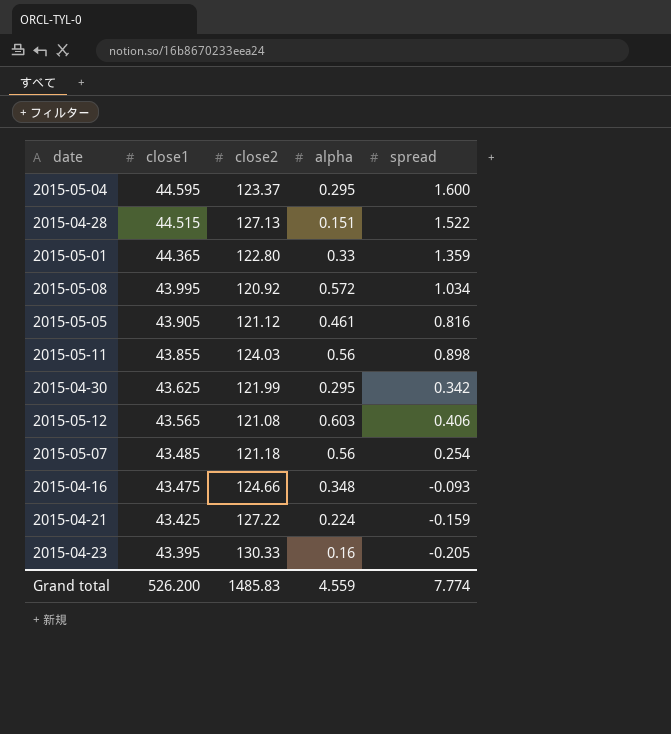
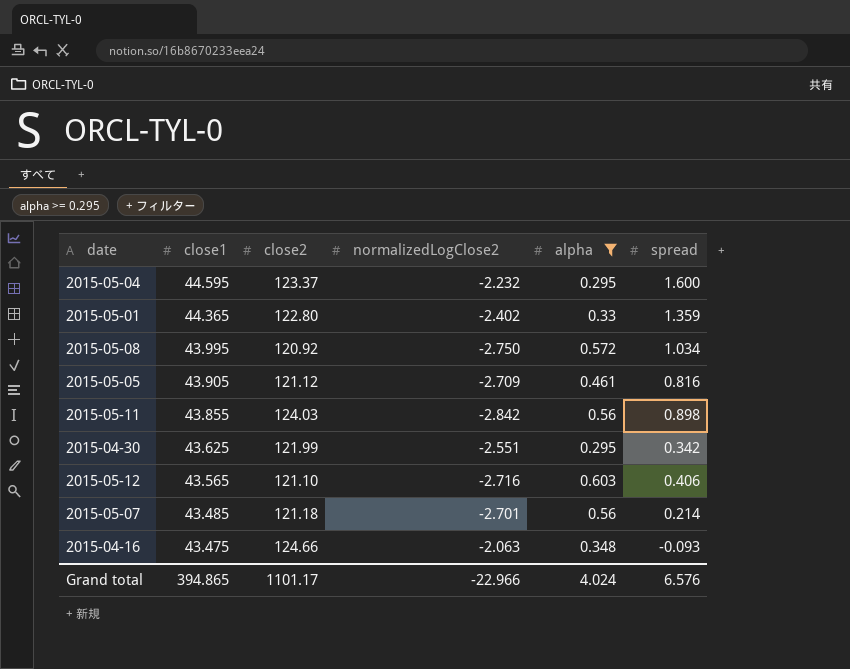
filter: none -> alpha >= 0.295
column normalizedLogClose2 | position: none -> 4
2015-05-12 | close2: 121.08 -> 121.10
2015-05-07 | spread: 0.254 -> 0.214
Grand total | close1: 526.200 -> 394.865
Grand total | close2: 1485.83 -> 1101.17
Grand total | alpha: 4.559 -> 4.024
Grand total | spread: 7.774 -> 6.576

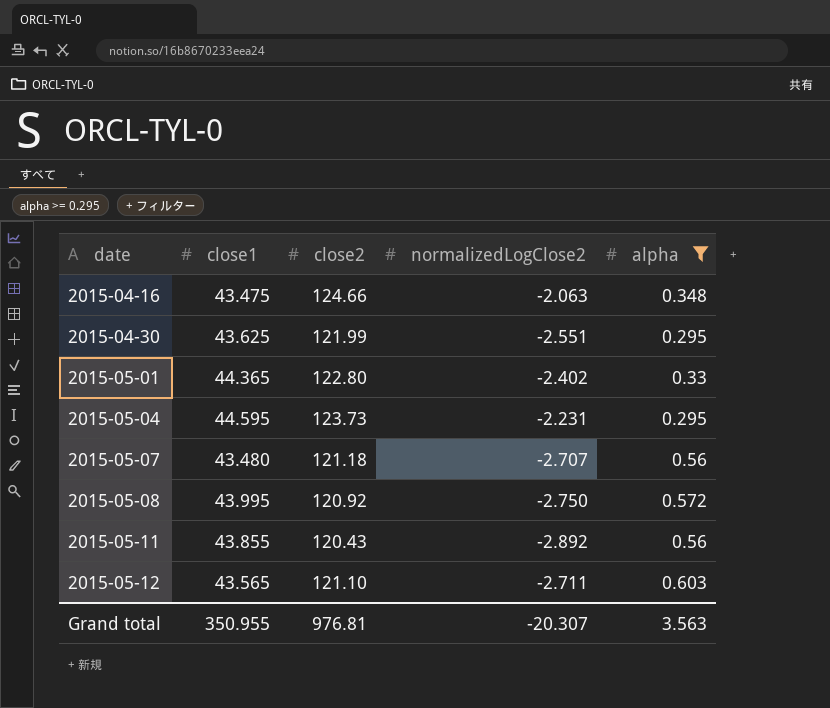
row order: close1 descending -> date ascending
column spread | position: 6 -> none
row 2015-05-05: 43.905 | 121.12 | -2.709 | 0.461 | 0.816 -> none
2015-05-04 | close2: 123.37 -> 123.73
2015-05-04 | normalizedLogClose2: -2.232 -> -2.231
2015-05-07 | close1: 43.485 -> 43.480
2015-05-07 | normalizedLogClose2: -2.701 -> -2.707
2015-05-11 | close2: 124.03 -> 120.43
2015-05-11 | normalizedLogClose2: -2.842 -> -2.892
2015-05-12 | normalizedLogClose2: -2.716 -> -2.711
Grand total | close1: 394.865 -> 350.955
Grand total | close2: 1101.17 -> 976.81
Grand total | normalizedLogClose2: -22.966 -> -20.307
Grand total | alpha: 4.024 -> 3.563

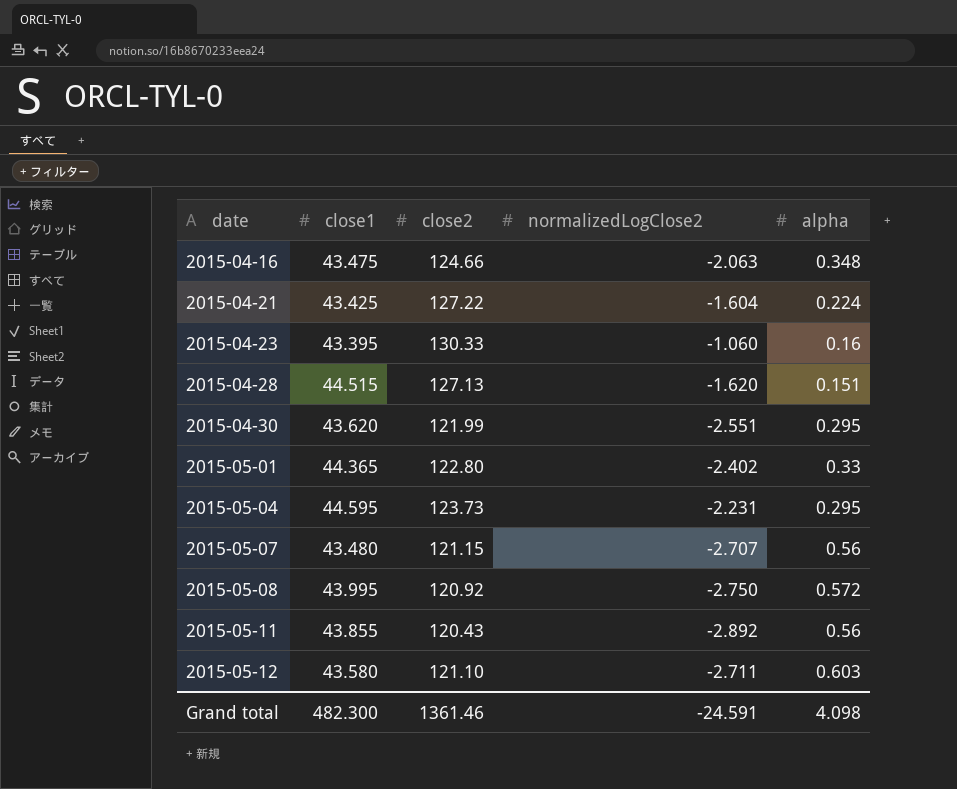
filter: alpha >= 0.295 -> none
2015-04-30 | close1: 43.625 -> 43.620
2015-05-07 | close2: 121.18 -> 121.15
2015-05-12 | close1: 43.565 -> 43.580
Grand total | close1: 350.955 -> 482.300
Grand total | close2: 976.81 -> 1361.46
Grand total | normalizedLogClose2: -20.307 -> -24.591
Grand total | alpha: 3.563 -> 4.098

